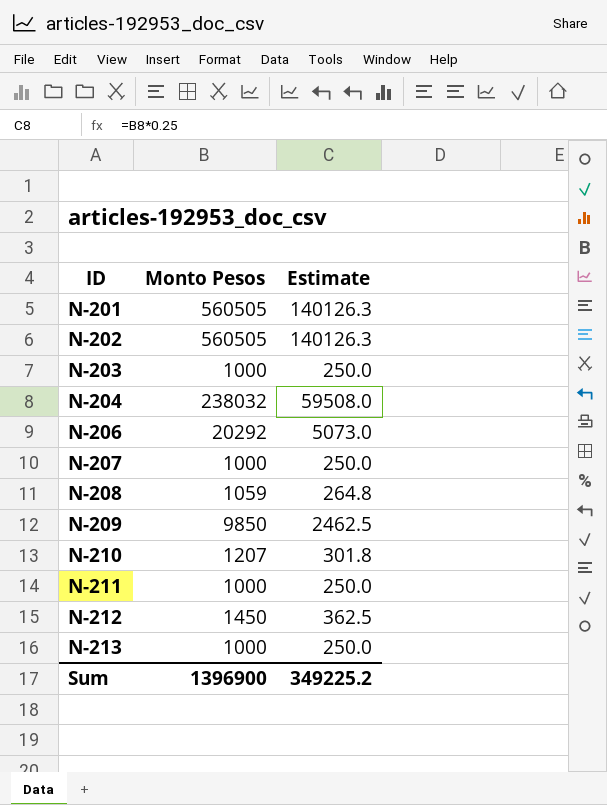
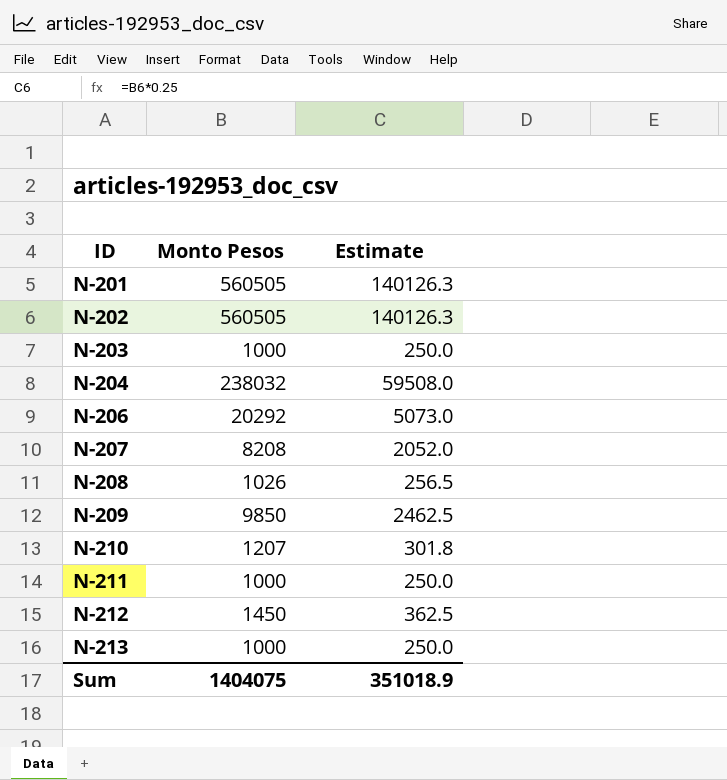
N-207 | Monto Pesos: 1000 -> 8208
N-207 | Estimate: 250.0 -> 2052.0
N-208 | Monto Pesos: 1059 -> 1026
N-208 | Estimate: 264.8 -> 256.5
Sum | Monto Pesos: 1396900 -> 1404075
Sum | Estimate: 349225.2 -> 351018.9

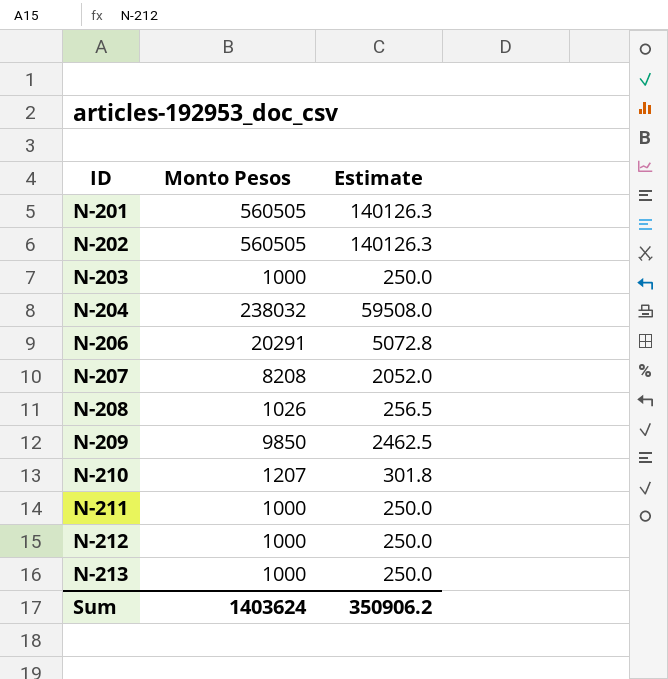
N-206 | Monto Pesos: 20292 -> 20291
N-206 | Estimate: 5073.0 -> 5072.8
N-212 | Monto Pesos: 1450 -> 1000
N-212 | Estimate: 362.5 -> 250.0
Sum | Monto Pesos: 1404075 -> 1403624
Sum | Estimate: 351018.9 -> 350906.2

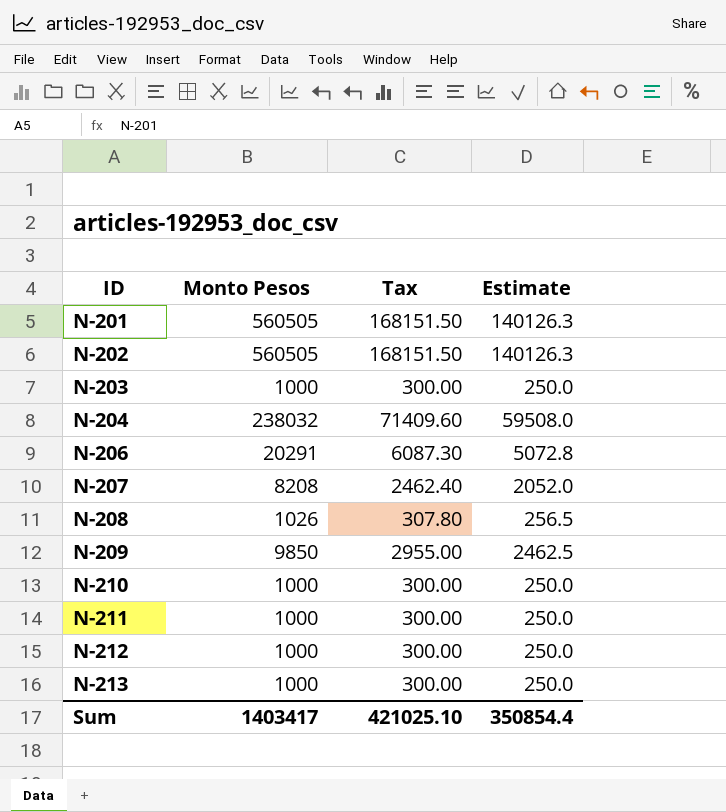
column Tax | formula: none -> [Monto Pesos] * 0.3
N-210 | Monto Pesos: 1207 -> 1000
N-210 | Estimate: 301.8 -> 250.0
Sum | Monto Pesos: 1403624 -> 1403417
Sum | Estimate: 350906.2 -> 350854.4

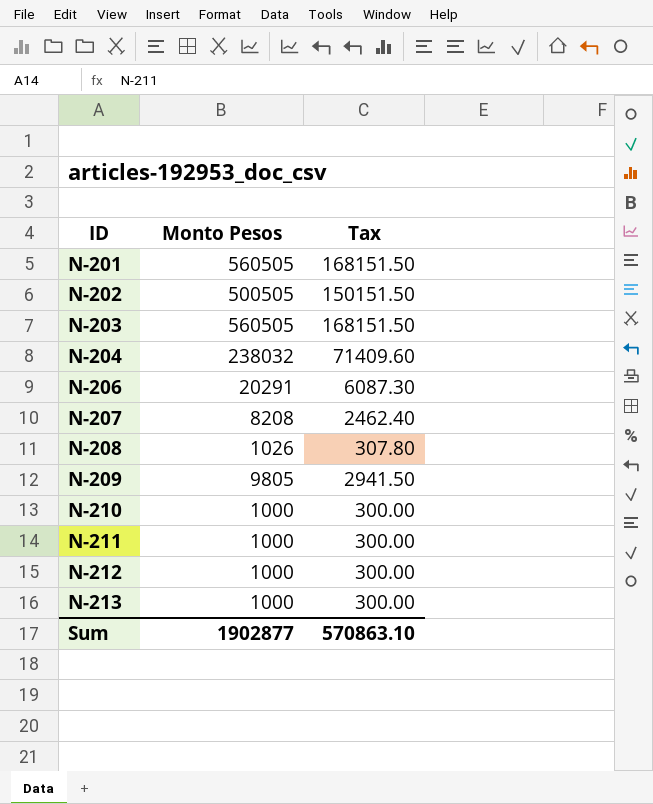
column Estimate | formula: [Monto Pesos] * 0.25 -> none
N-202 | Monto Pesos: 560505 -> 500505
N-202 | Tax: 168151.50 -> 150151.50
N-203 | Monto Pesos: 1000 -> 560505
N-203 | Tax: 300.00 -> 168151.50
N-209 | Monto Pesos: 9850 -> 9805
N-209 | Tax: 2955.00 -> 2941.50
Sum | Monto Pesos: 1403417 -> 1902877
Sum | Tax: 421025.10 -> 570863.10

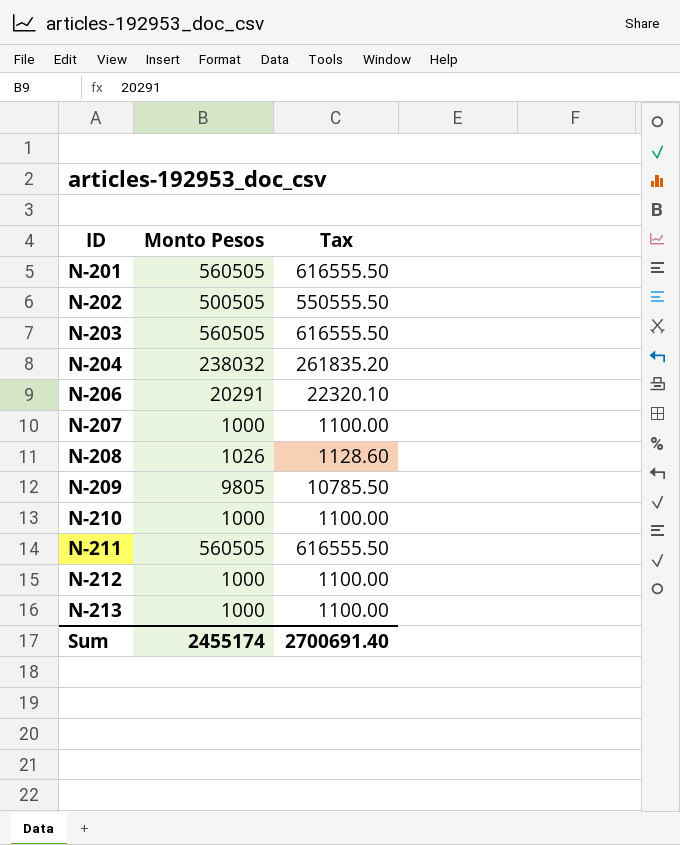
column Tax | formula: [Monto Pesos] * 0.3 -> [Monto Pesos] * 1.1
N-207 | Monto Pesos: 8208 -> 1000
N-211 | Monto Pesos: 1000 -> 560505
Sum | Monto Pesos: 1902877 -> 2455174
Sum | Tax: 570863.10 -> 2700691.40

